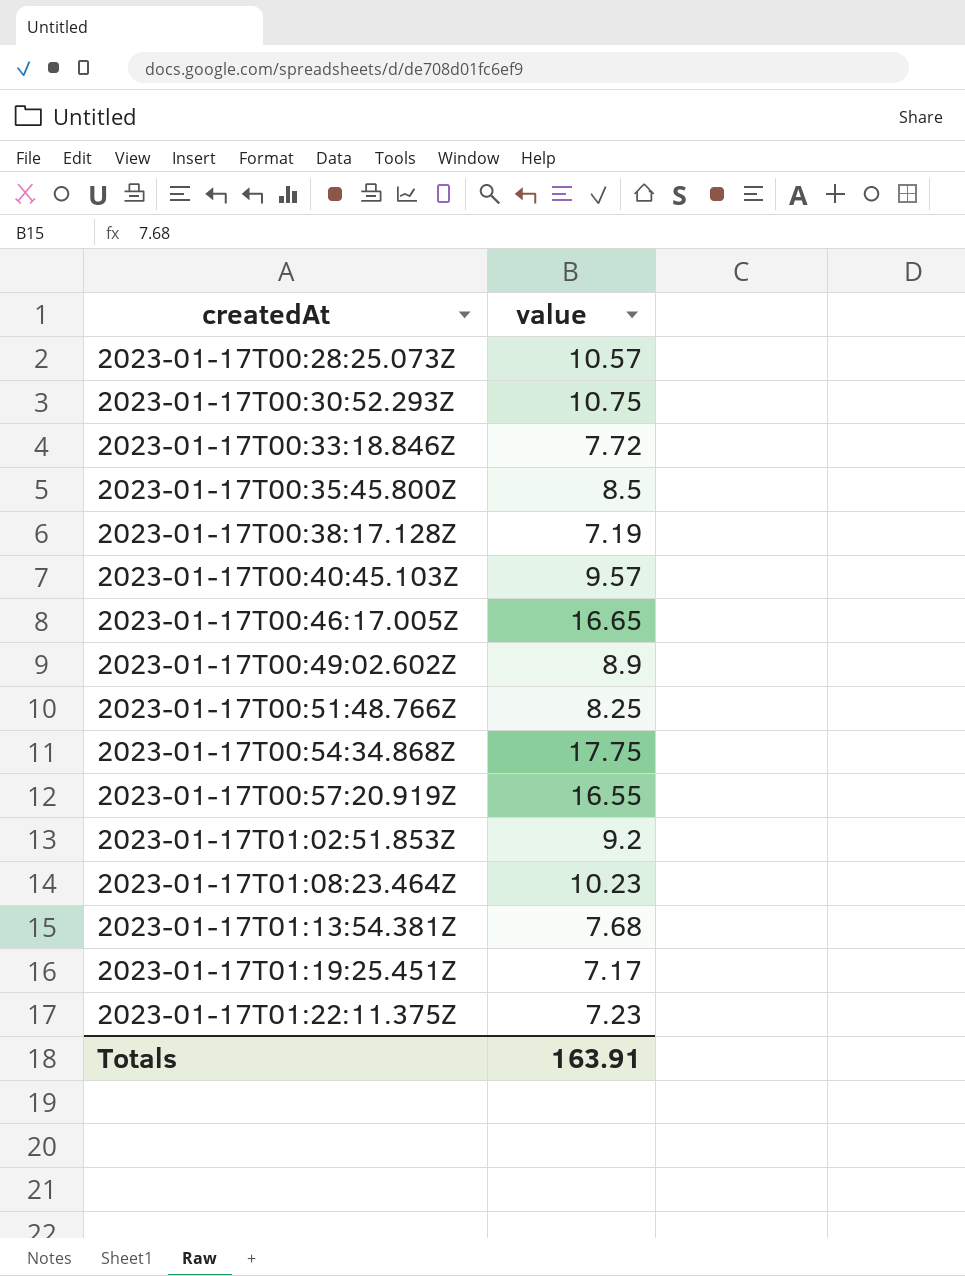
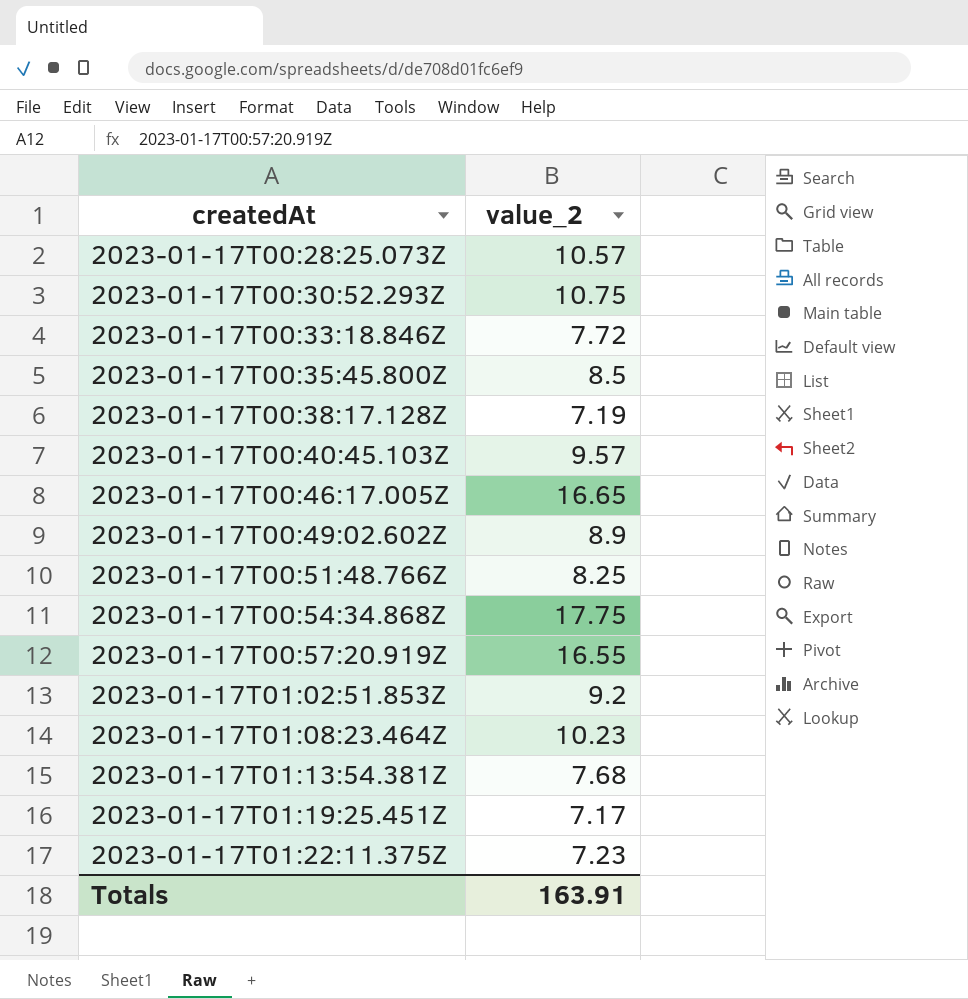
column name: value -> value_2

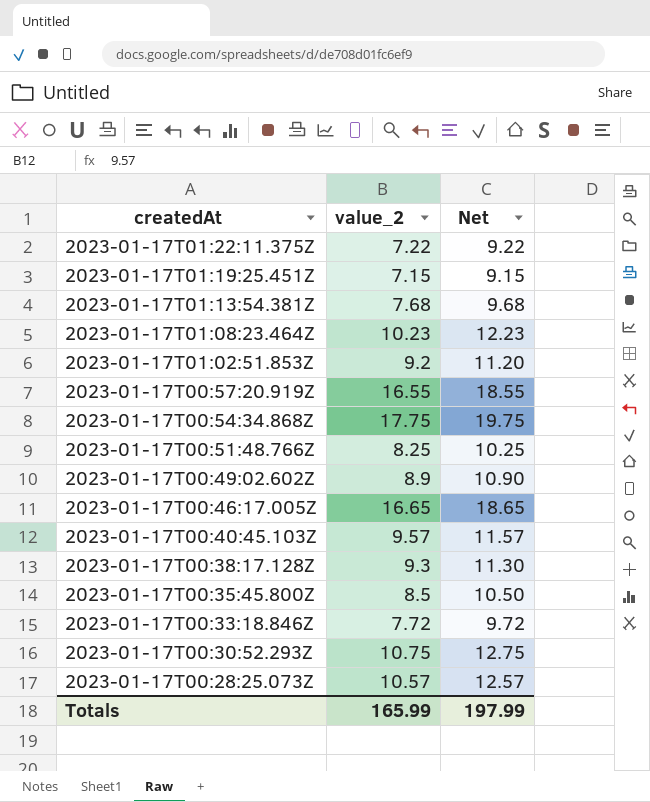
row order: createdAt ascending -> createdAt descending
column Net | formula: none -> [value_2] + 2
2023-01-17T01:22:11.375Z | value_2: 7.23 -> 7.22
2023-01-17T01:19:25.451Z | value_2: 7.17 -> 7.15
2023-01-17T00:38:17.128Z | value_2: 7.19 -> 9.3
Totals | value_2: 163.91 -> 165.99

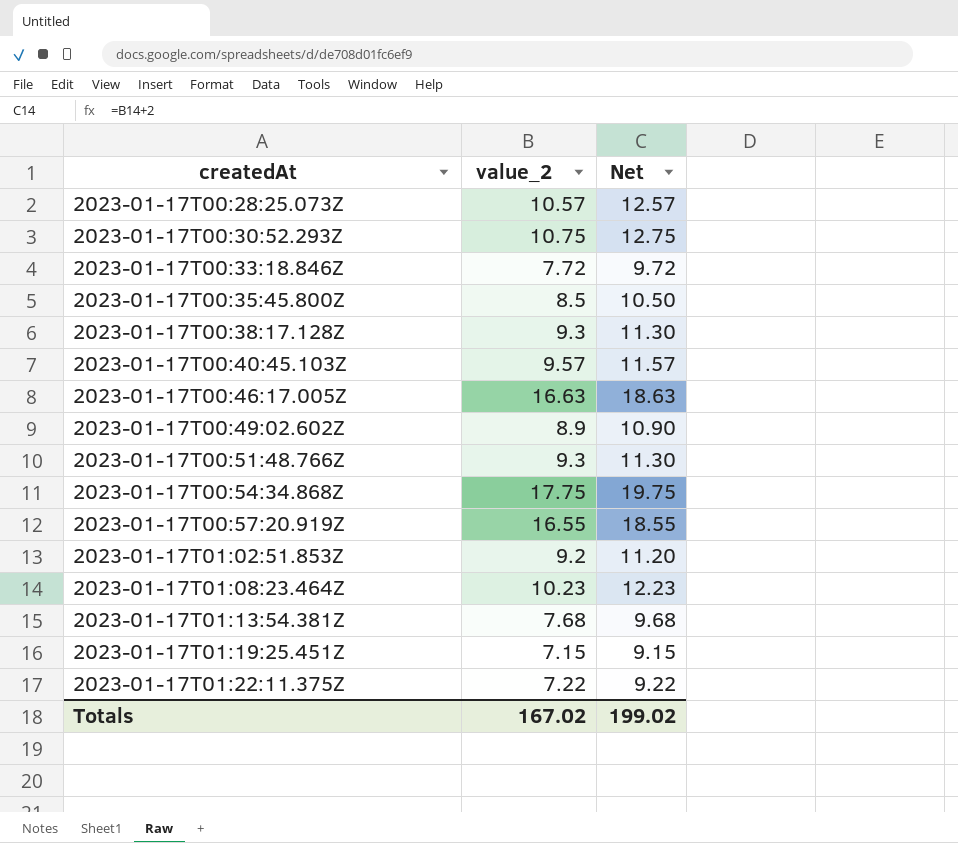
row order: createdAt descending -> createdAt ascending
2023-01-17T00:46:17.005Z | value_2: 16.65 -> 16.63
2023-01-17T00:46:17.005Z | Net: 18.65 -> 18.63
2023-01-17T00:51:48.766Z | value_2: 8.25 -> 9.3
2023-01-17T00:51:48.766Z | Net: 10.25 -> 11.30
Totals | value_2: 165.99 -> 167.02
Totals | Net: 197.99 -> 199.02

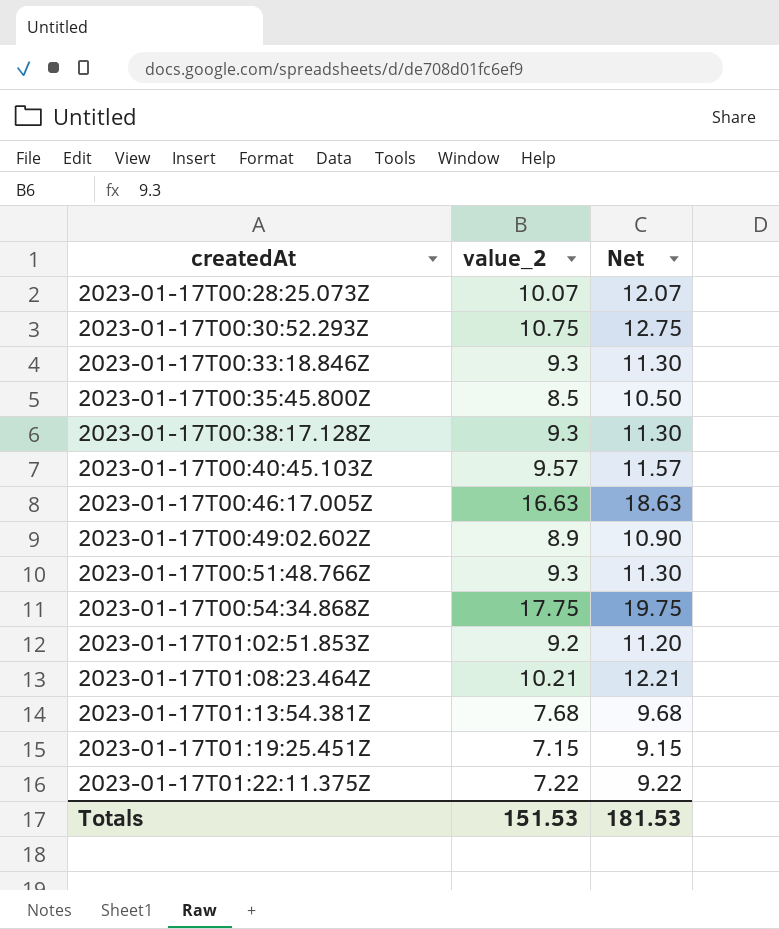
row 2023-01-17T00:57:20.919Z: 16.55 | 18.55 -> none
2023-01-17T00:28:25.073Z | value_2: 10.57 -> 10.07
2023-01-17T00:28:25.073Z | Net: 12.57 -> 12.07
2023-01-17T00:33:18.846Z | value_2: 7.72 -> 9.3
2023-01-17T00:33:18.846Z | Net: 9.72 -> 11.30
2023-01-17T01:08:23.464Z | value_2: 10.23 -> 10.21
2023-01-17T01:08:23.464Z | Net: 12.23 -> 12.21
Totals | value_2: 167.02 -> 151.53
Totals | Net: 199.02 -> 181.53

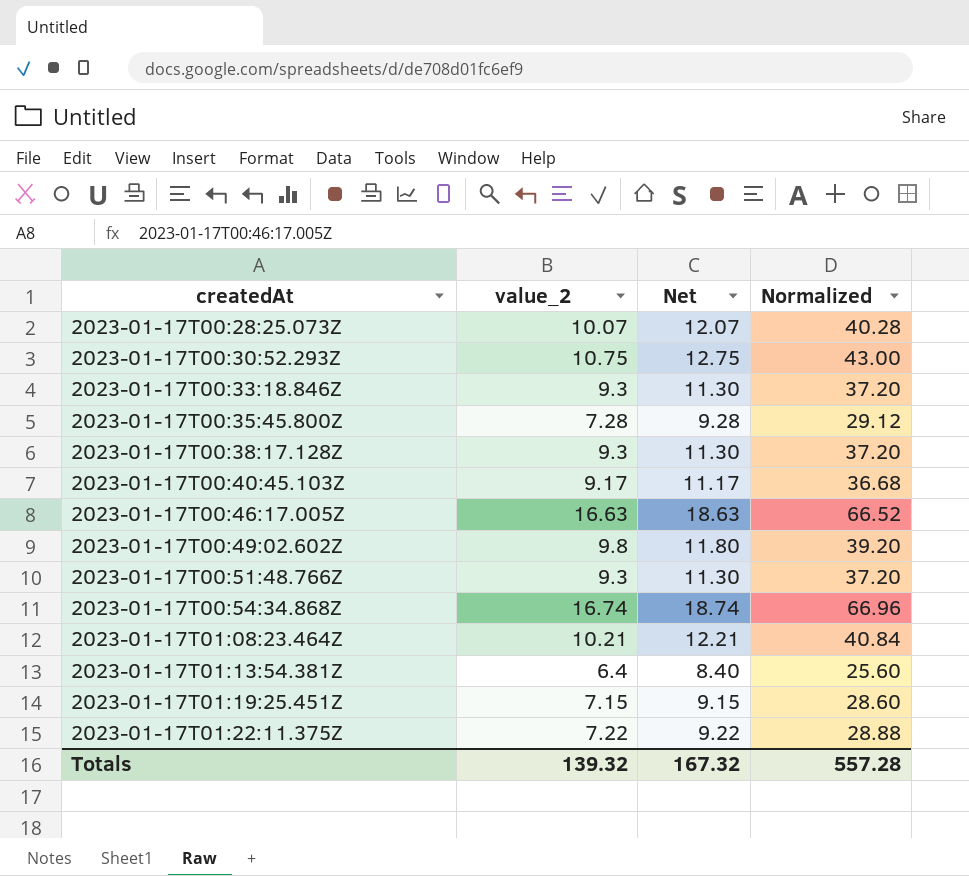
column Normalized | formula: none -> [value_2] * 4
row 2023-01-17T01:02:51.853Z: 9.2 | 11.20 -> none
2023-01-17T00:35:45.800Z | value_2: 8.5 -> 7.28
2023-01-17T00:35:45.800Z | Net: 10.50 -> 9.28
2023-01-17T00:40:45.103Z | value_2: 9.57 -> 9.17
2023-01-17T00:40:45.103Z | Net: 11.57 -> 11.17
2023-01-17T00:49:02.602Z | value_2: 8.9 -> 9.8
2023-01-17T00:49:02.602Z | Net: 10.90 -> 11.80
2023-01-17T00:54:34.868Z | value_2: 17.75 -> 16.74
2023-01-17T00:54:34.868Z | Net: 19.75 -> 18.74
2023-01-17T01:13:54.381Z | value_2: 7.68 -> 6.4
2023-01-17T01:13:54.381Z | Net: 9.68 -> 8.40
Totals | value_2: 151.53 -> 139.32
Totals | Net: 181.53 -> 167.32

